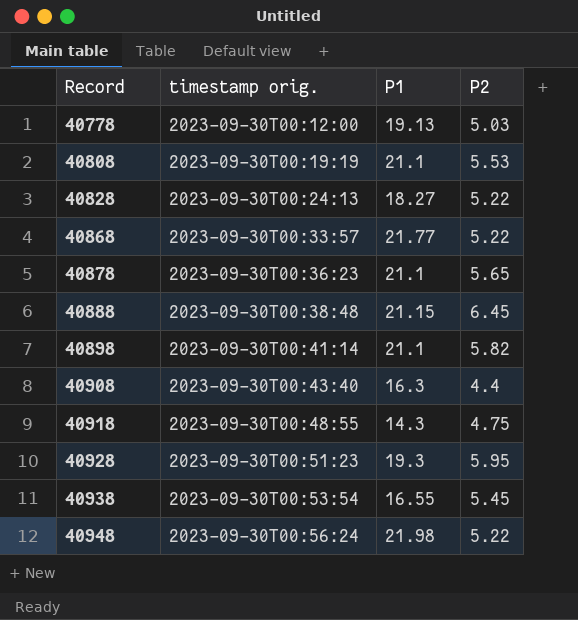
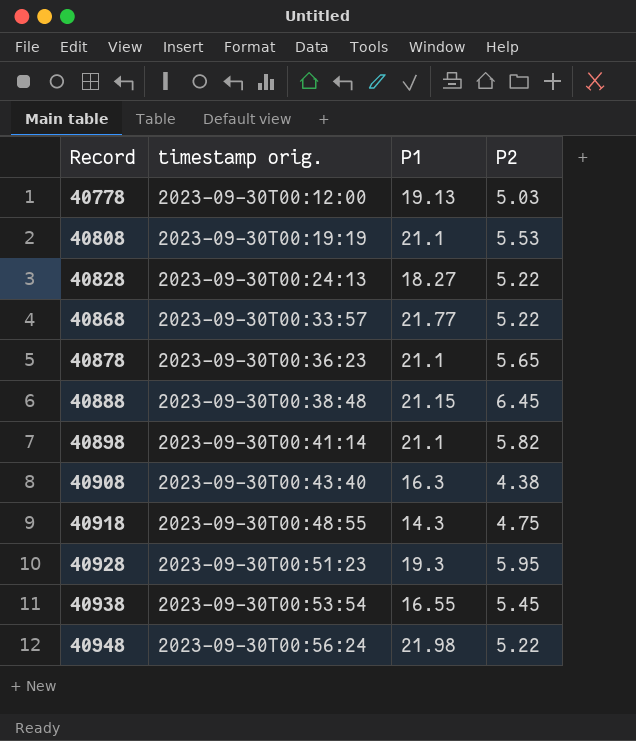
40908 | P2: 4.4 -> 4.38

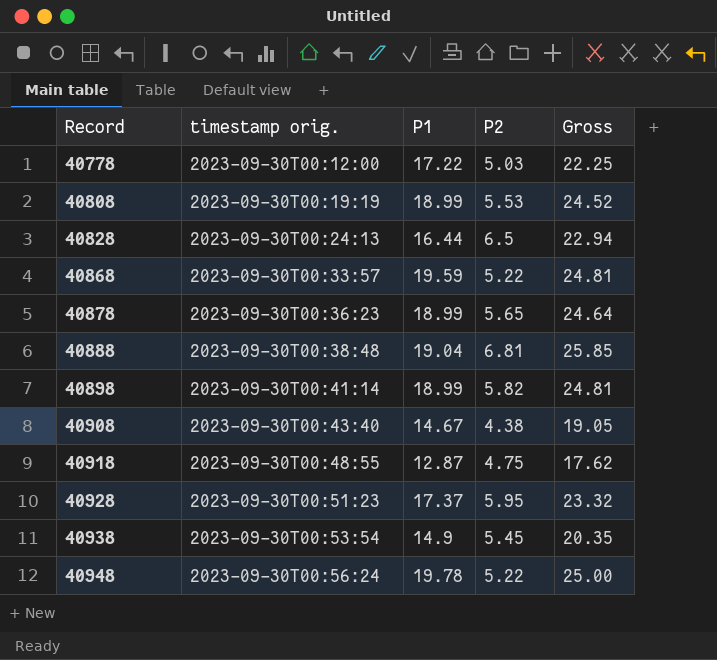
column Gross | formula: none -> [P1] + [P2]
40778 | P1: 19.13 -> 17.22
40808 | P1: 21.1 -> 18.99
40828 | P1: 18.27 -> 16.44
40828 | P2: 5.22 -> 6.5
40868 | P1: 21.77 -> 19.59
40878 | P1: 21.1 -> 18.99
40888 | P1: 21.15 -> 19.04
40888 | P2: 6.45 -> 6.81
40898 | P1: 21.1 -> 18.99
40908 | P1: 16.3 -> 14.67
40918 | P1: 14.3 -> 12.87
40928 | P1: 19.3 -> 17.37
40938 | P1: 16.55 -> 14.9
40948 | P1: 21.98 -> 19.78

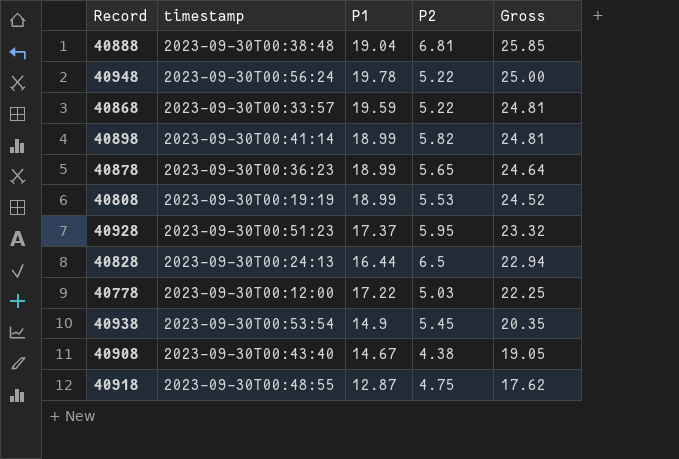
row order: Record ascending -> Gross descending
column name: timestamp orig. -> timestamp

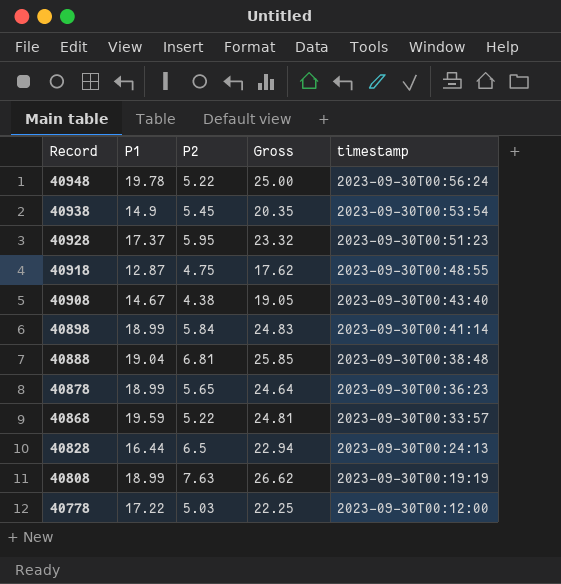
row order: Gross descending -> Record descending
column timestamp | position: 2 -> 5
40898 | P2: 5.82 -> 5.84
40898 | Gross: 24.81 -> 24.83
40808 | P2: 5.53 -> 7.63
40808 | Gross: 24.52 -> 26.62

